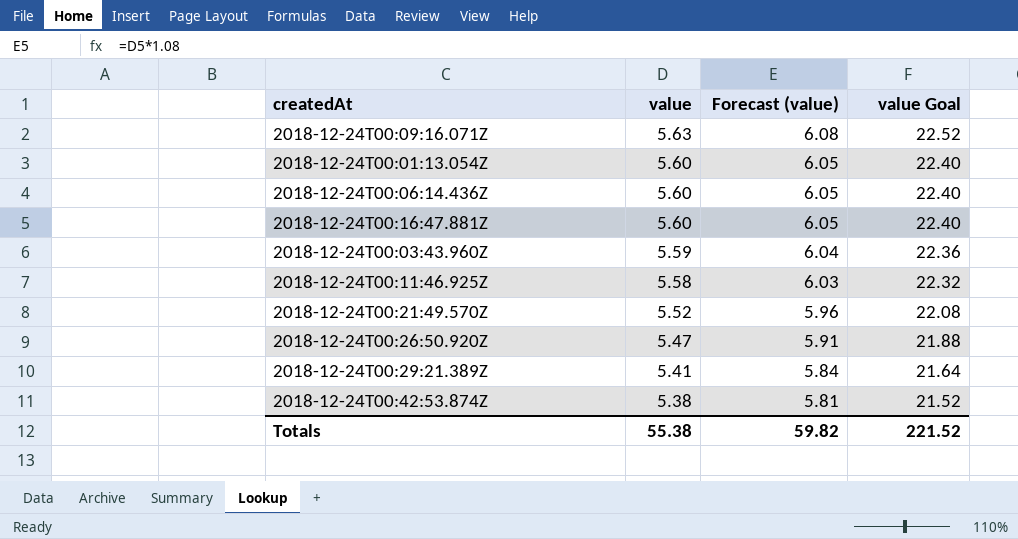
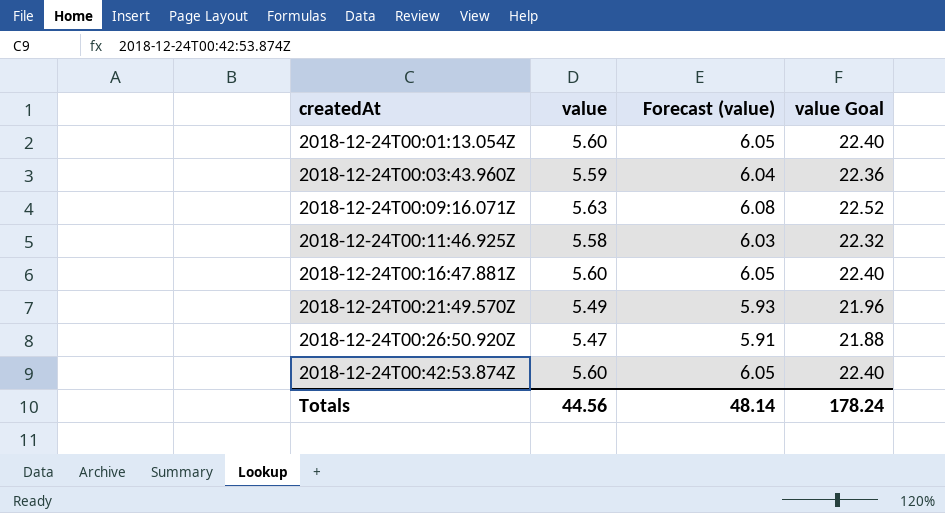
row order: value descending -> createdAt ascending
row 2018-12-24T00:06:14.436Z: 5.60 | 6.05 | 22.40 -> none
row 2018-12-24T00:29:21.389Z: 5.41 | 5.84 | 21.64 -> none
2018-12-24T00:21:49.570Z | value: 5.52 -> 5.49
2018-12-24T00:21:49.570Z | Forecast (value): 5.96 -> 5.93
2018-12-24T00:21:49.570Z | value Goal: 22.08 -> 21.96
2018-12-24T00:42:53.874Z | value: 5.38 -> 5.60
2018-12-24T00:42:53.874Z | Forecast (value): 5.81 -> 6.05
2018-12-24T00:42:53.874Z | value Goal: 21.52 -> 22.40
Totals | value: 55.38 -> 44.56
Totals | Forecast (value): 59.82 -> 48.14
Totals | value Goal: 221.52 -> 178.24

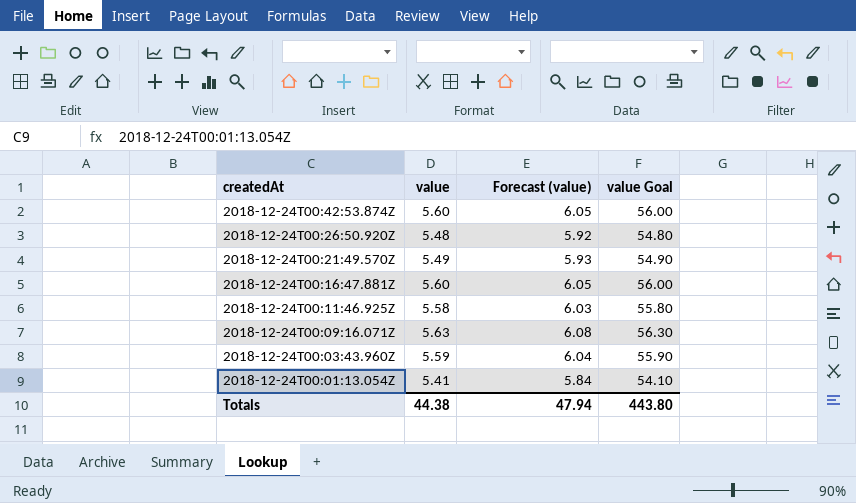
row order: createdAt ascending -> createdAt descending
column value Goal | formula: [value] * 4 -> [value] * 10
2018-12-24T00:26:50.920Z | value: 5.47 -> 5.48
2018-12-24T00:26:50.920Z | Forecast (value): 5.91 -> 5.92
2018-12-24T00:01:13.054Z | value: 5.60 -> 5.41
2018-12-24T00:01:13.054Z | Forecast (value): 6.05 -> 5.84
Totals | value: 44.56 -> 44.38
Totals | Forecast (value): 48.14 -> 47.94
Totals | value Goal: 178.24 -> 443.80

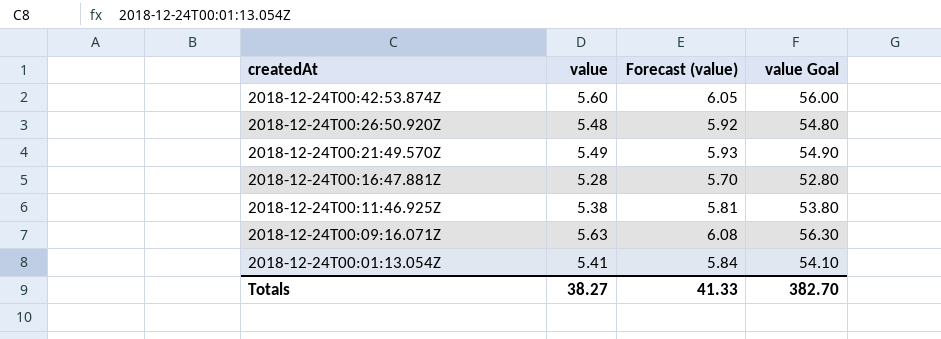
row 2018-12-24T00:03:43.960Z: 5.59 | 6.04 | 55.90 -> none
2018-12-24T00:16:47.881Z | value: 5.60 -> 5.28
2018-12-24T00:16:47.881Z | Forecast (value): 6.05 -> 5.70
2018-12-24T00:16:47.881Z | value Goal: 56.00 -> 52.80
2018-12-24T00:11:46.925Z | value: 5.58 -> 5.38
2018-12-24T00:11:46.925Z | Forecast (value): 6.03 -> 5.81
2018-12-24T00:11:46.925Z | value Goal: 55.80 -> 53.80
Totals | value: 44.38 -> 38.27
Totals | Forecast (value): 47.94 -> 41.33
Totals | value Goal: 443.80 -> 382.70

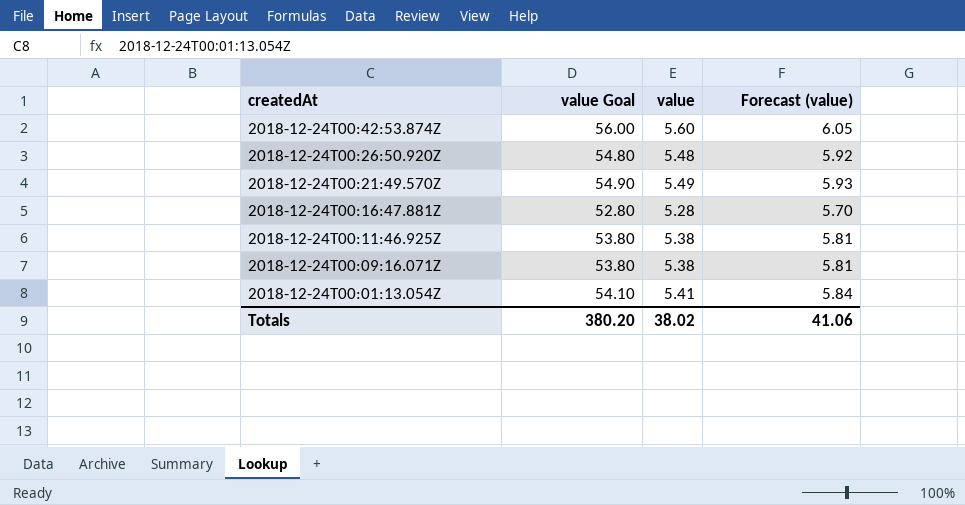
column value Goal | position: 4 -> 2
2018-12-24T00:09:16.071Z | value Goal: 56.30 -> 53.80
2018-12-24T00:09:16.071Z | value: 5.63 -> 5.38
2018-12-24T00:09:16.071Z | Forecast (value): 6.08 -> 5.81
Totals | value Goal: 382.70 -> 380.20
Totals | value: 38.27 -> 38.02
Totals | Forecast (value): 41.33 -> 41.06

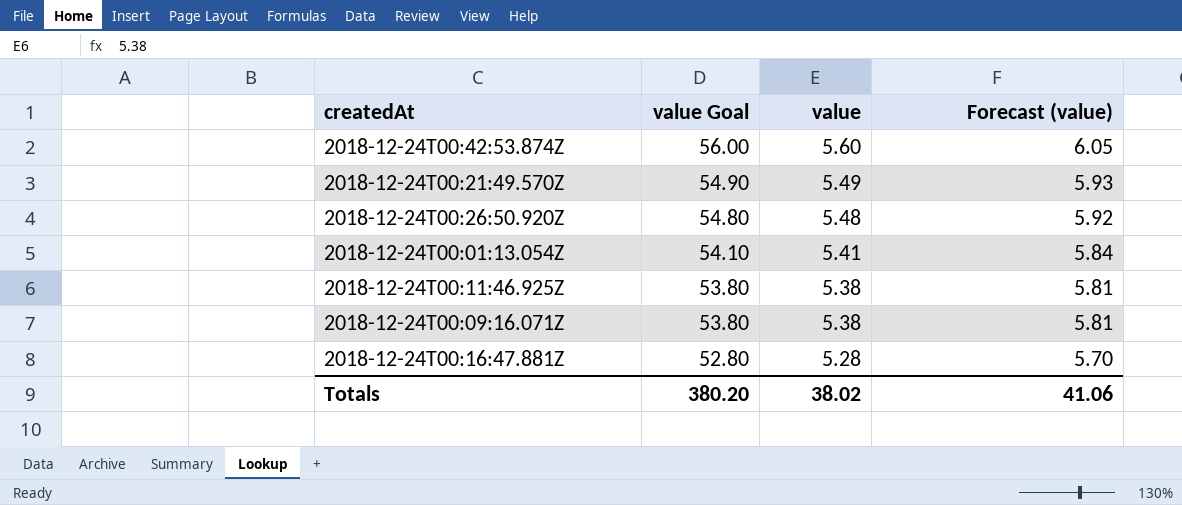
row order: createdAt descending -> value Goal descending

